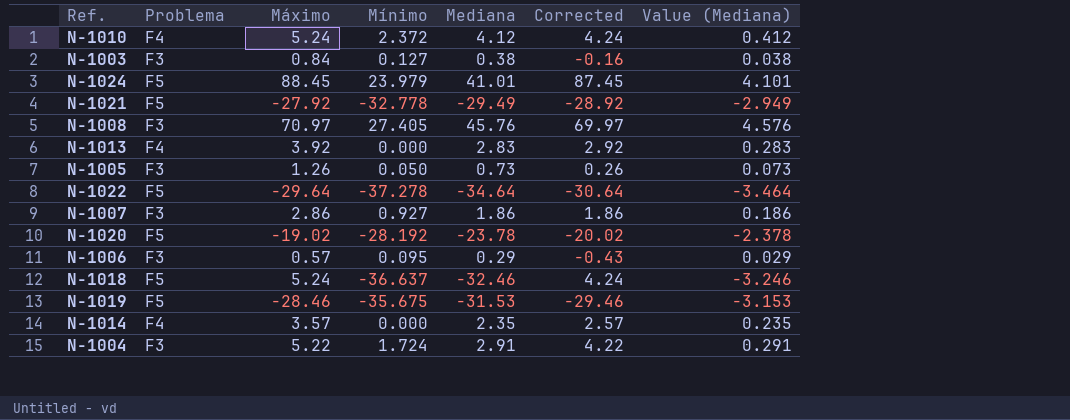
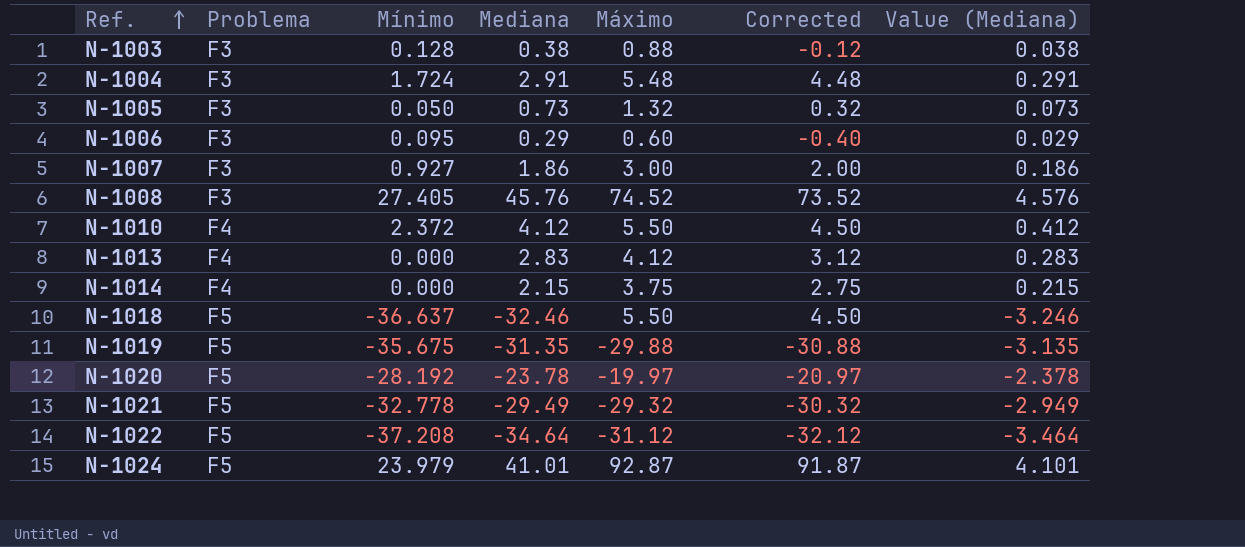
row order: none -> Ref. ascending
column Máximo | position: 3 -> 5
N-1003 | Mínimo: 0.127 -> 0.128
N-1003 | Máximo: 0.84 -> 0.88
N-1003 | Corrected: -0.16 -> -0.12
N-1004 | Máximo: 5.22 -> 5.48
N-1004 | Corrected: 4.22 -> 4.48
N-1005 | Máximo: 1.26 -> 1.32
N-1005 | Corrected: 0.26 -> 0.32
N-1006 | Máximo: 0.57 -> 0.60
N-1006 | Corrected: -0.43 -> -0.40
N-1007 | Máximo: 2.86 -> 3.00
N-1007 | Corrected: 1.86 -> 2.00
N-1008 | Máximo: 70.97 -> 74.52
N-1008 | Corrected: 69.97 -> 73.52
N-1010 | Máximo: 5.24 -> 5.50
N-1010 | Corrected: 4.24 -> 4.50
N-1013 | Máximo: 3.92 -> 4.12
N-1013 | Corrected: 2.92 -> 3.12
N-1014 | Mediana: 2.35 -> 2.15
N-1014 | Máximo: 3.57 -> 3.75
N-1014 | Corrected: 2.57 -> 2.75
N-1014 | Value (Mediana): 0.235 -> 0.215
N-1018 | Máximo: 5.24 -> 5.50
N-1018 | Corrected: 4.24 -> 4.50
N-1019 | Mediana: -31.53 -> -31.35
N-1019 | Máximo: -28.46 -> -29.88
N-1019 | Corrected: -29.46 -> -30.88
N-1019 | Value (Mediana): -3.153 -> -3.135
N-1020 | Máximo: -19.02 -> -19.97
N-1020 | Corrected: -20.02 -> -20.97
N-1021 | Máximo: -27.92 -> -29.32
N-1021 | Corrected: -28.92 -> -30.32
N-1022 | Mínimo: -37.278 -> -37.208
N-1022 | Máximo: -29.64 -> -31.12
N-1022 | Corrected: -30.64 -> -32.12
N-1024 | Máximo: 88.45 -> 92.87
N-1024 | Corrected: 87.45 -> 91.87

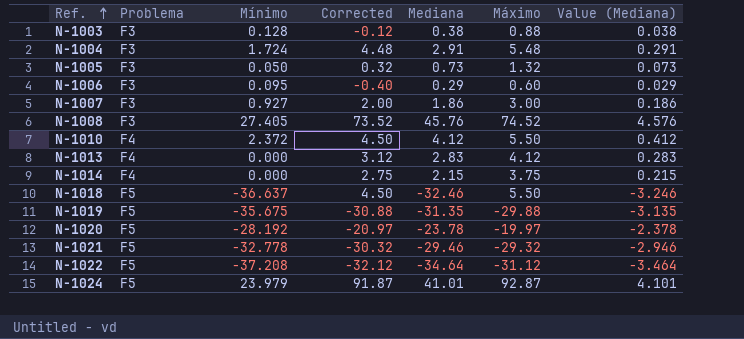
column Corrected | position: 6 -> 4
N-1021 | Mediana: -29.49 -> -29.46
N-1021 | Value (Mediana): -2.949 -> -2.946

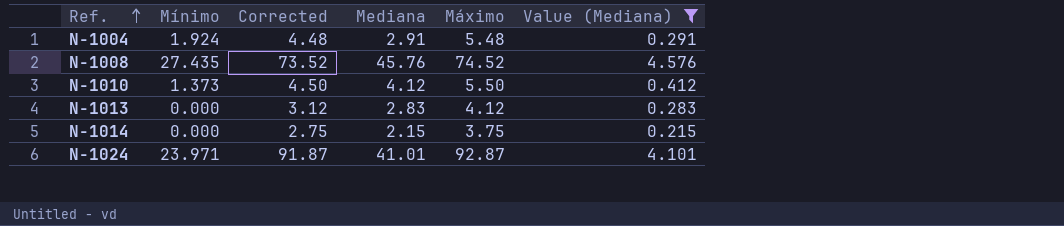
filter: none -> Value (Mediana) >= 0.215
column Problema | position: 2 -> none
N-1004 | Mínimo: 1.724 -> 1.924
N-1008 | Mínimo: 27.405 -> 27.435
N-1010 | Mínimo: 2.372 -> 1.373
N-1024 | Mínimo: 23.979 -> 23.971

